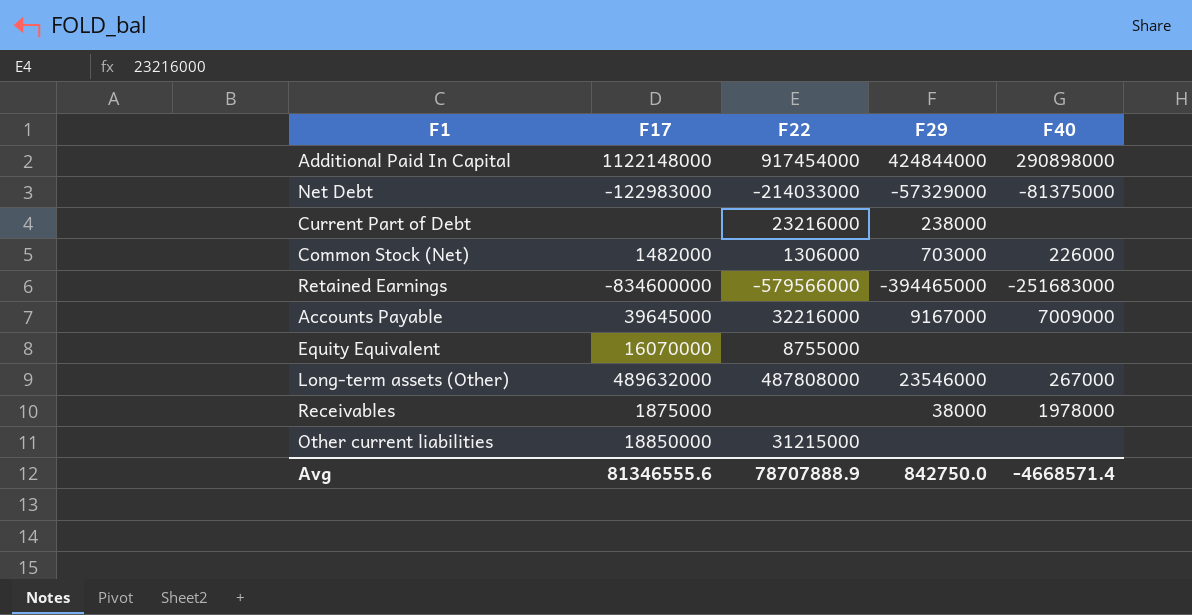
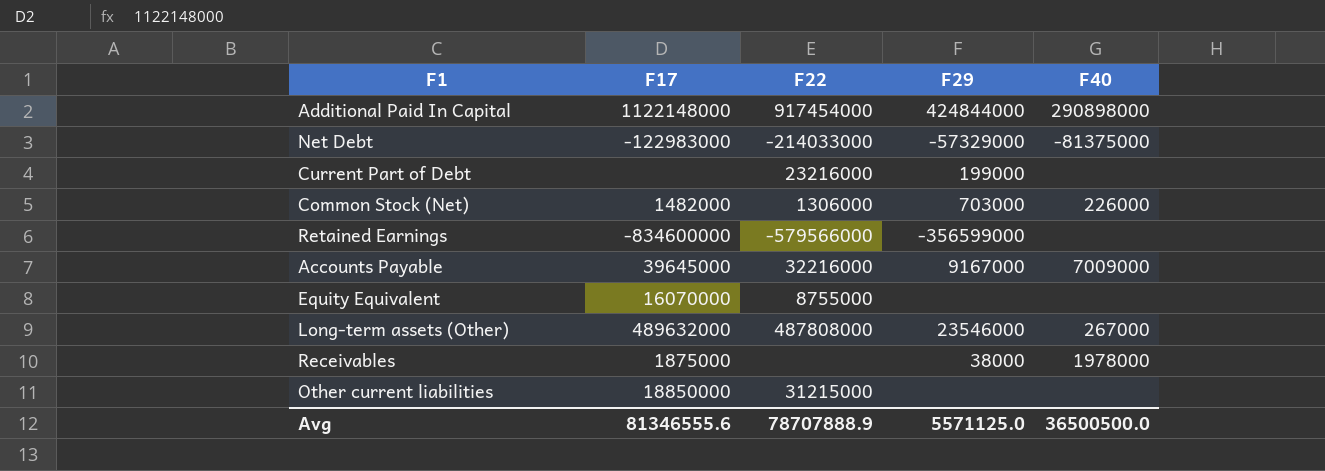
Current Part of Debt | F29: 238000 -> 199000
Retained Earnings | F29: -394465000 -> -356599000
Retained Earnings | F40: -251683000 -> none
Avg | F29: 842750.0 -> 5571125.0
Avg | F40: -4668571.4 -> 36500500.0

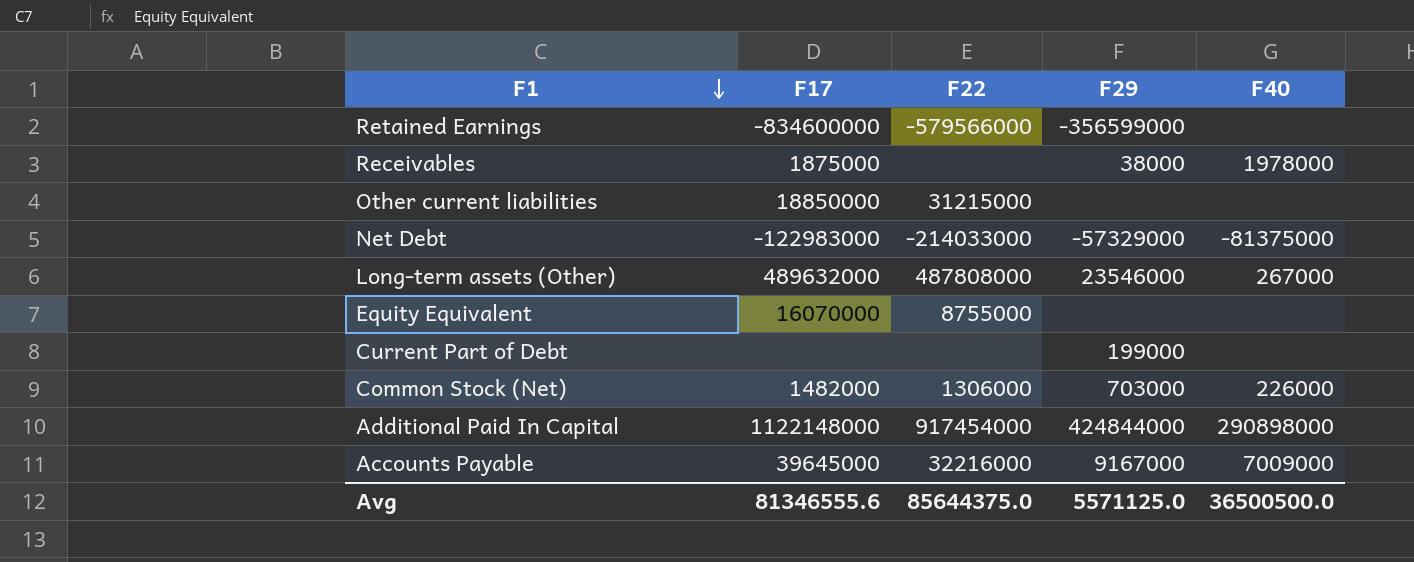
row order: none -> F1 descending
Current Part of Debt | F22: 23216000 -> none
Avg | F22: 78707888.9 -> 85644375.0

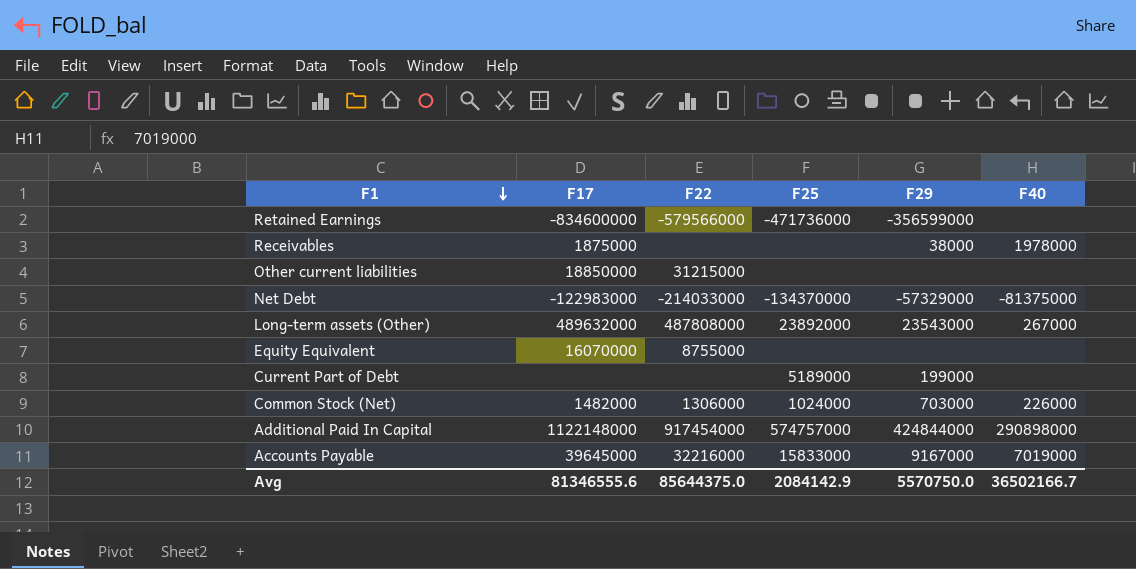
column F25 | position: none -> 4
Long-term assets (Other) | F29: 23546000 -> 23543000
Accounts Payable | F40: 7009000 -> 7019000
Avg | F29: 5571125.0 -> 5570750.0
Avg | F40: 36500500.0 -> 36502166.7

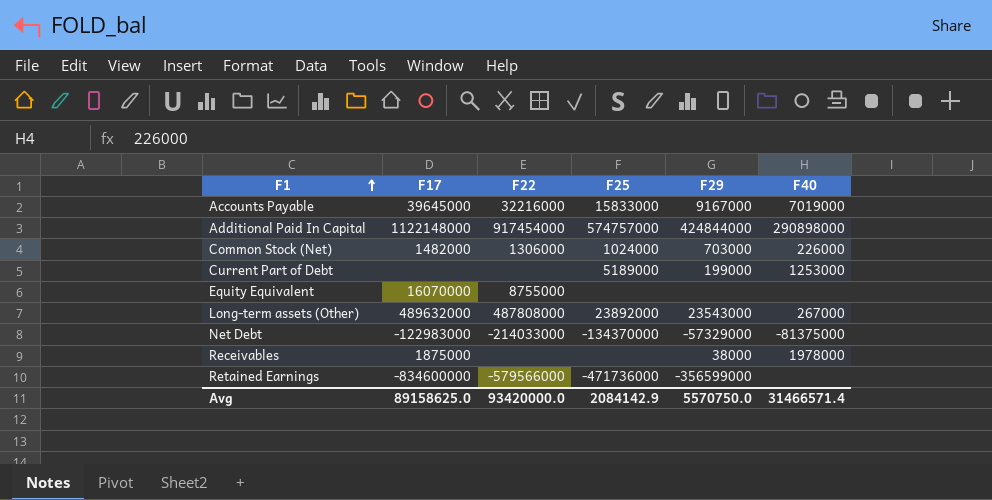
row order: F1 descending -> F1 ascending
row Other current liabilities: 18850000 | 31215000 | none | none | none -> none
Current Part of Debt | F40: none -> 1253000
Avg | F17: 81346555.6 -> 89158625.0
Avg | F22: 85644375.0 -> 93420000.0
Avg | F40: 36502166.7 -> 31466571.4

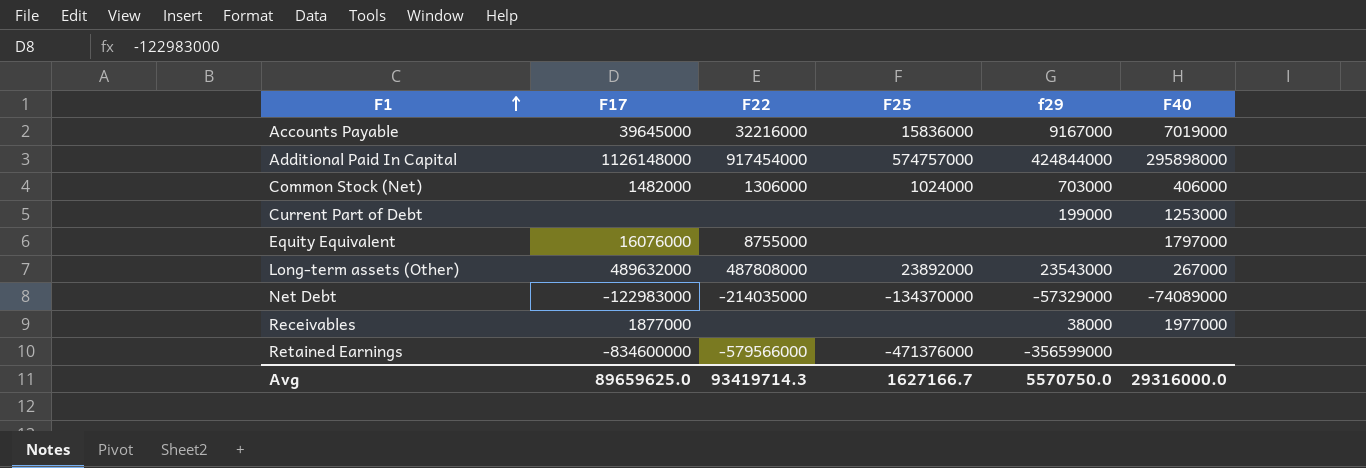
column name: F29 -> f29
Accounts Payable | F25: 15833000 -> 15836000
Additional Paid In Capital | F17: 1122148000 -> 1126148000
Additional Paid In Capital | F40: 290898000 -> 295898000
Common Stock (Net) | F40: 226000 -> 406000
Current Part of Debt | F25: 5189000 -> none
Equity Equivalent | F17: 16070000 -> 16076000
Equity Equivalent | F40: none -> 1797000
Net Debt | F22: -214033000 -> -214035000
Net Debt | F40: -81375000 -> -74089000
Receivables | F17: 1875000 -> 1877000
Receivables | F40: 1978000 -> 1977000
Retained Earnings | F25: -471736000 -> -471376000
Avg | F17: 89158625.0 -> 89659625.0
Avg | F22: 93420000.0 -> 93419714.3
Avg | F25: 2084142.9 -> 1627166.7
Avg | F40: 31466571.4 -> 29316000.0

